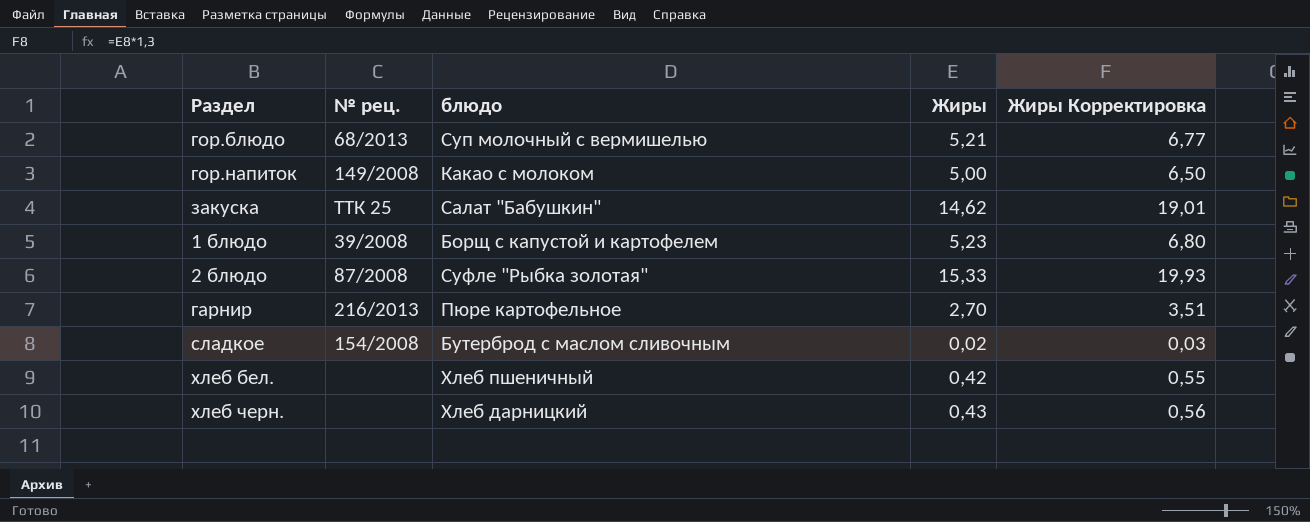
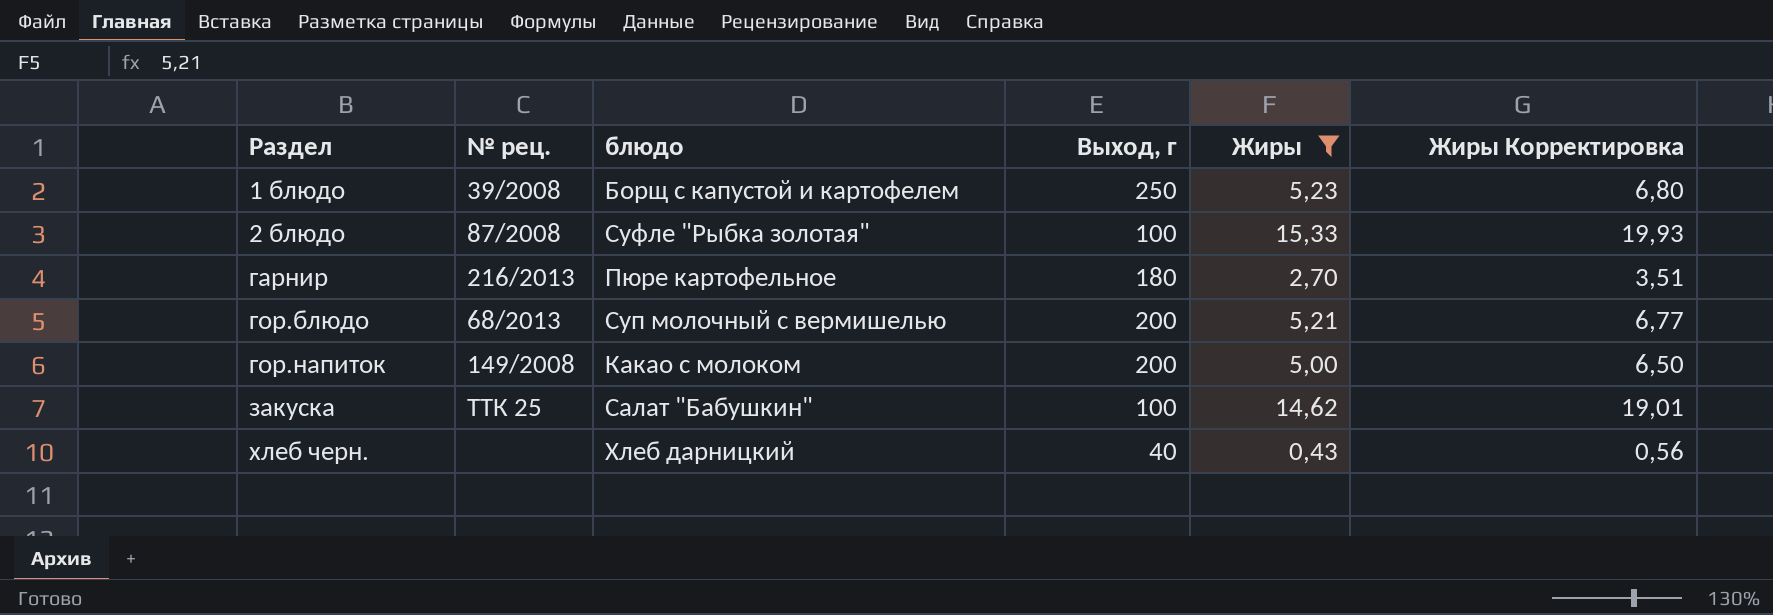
filter: none -> Жиры >= 0,43
row order: none -> Раздел ascending
column Выход, г | position: none -> 4

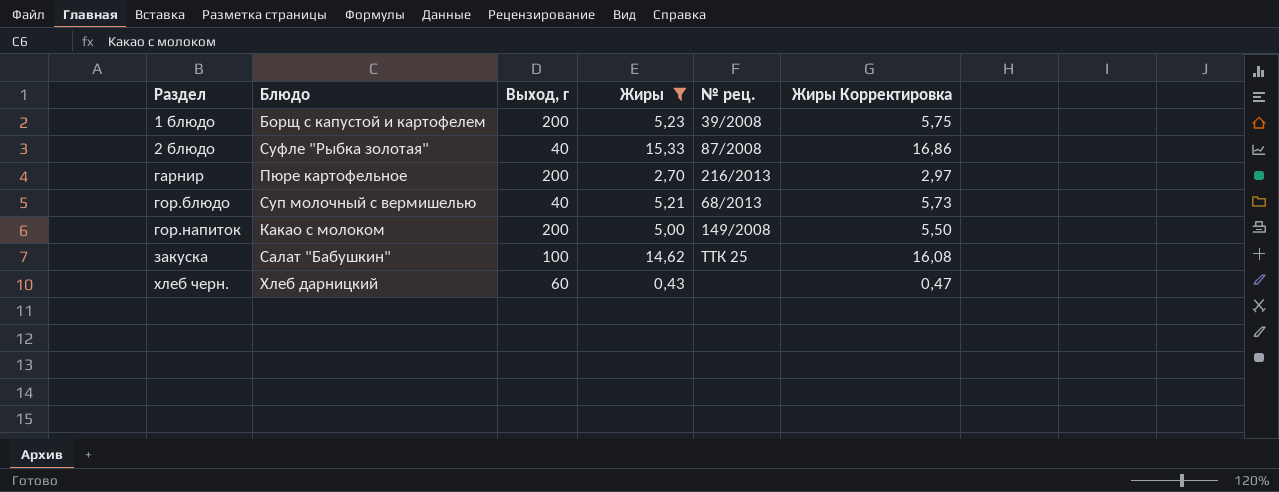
column name: блюдо -> Блюдо
column № рец. | position: 2 -> 5
column Жиры Корректировка | formula: [Жиры] * 1,3 -> [Жиры] * 1,1
1 блюдо | Выход, г: 250 -> 200
2 блюдо | Выход, г: 100 -> 40
гарнир | Выход, г: 180 -> 200
гор.блюдо | Выход, г: 200 -> 40
хлеб черн. | Выход, г: 40 -> 60

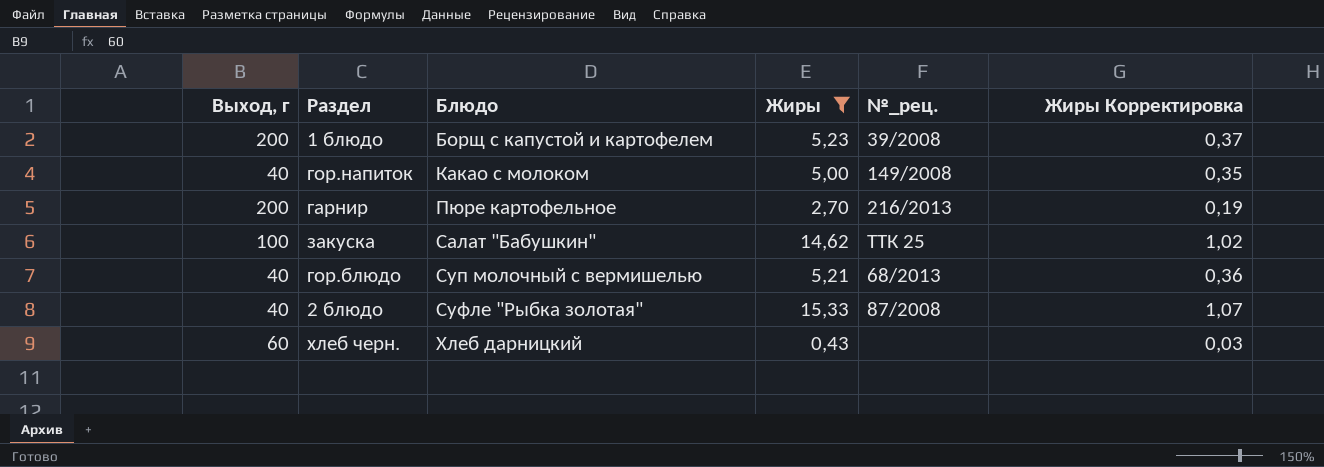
row order: Раздел ascending -> Блюдо ascending
column Выход, г | position: 3 -> 1
column name: № рец. -> №_рец.
column Жиры Корректировка | formula: [Жиры] * 1,1 -> [Жиры] * 0,07
гор.напиток | Выход, г: 200 -> 40

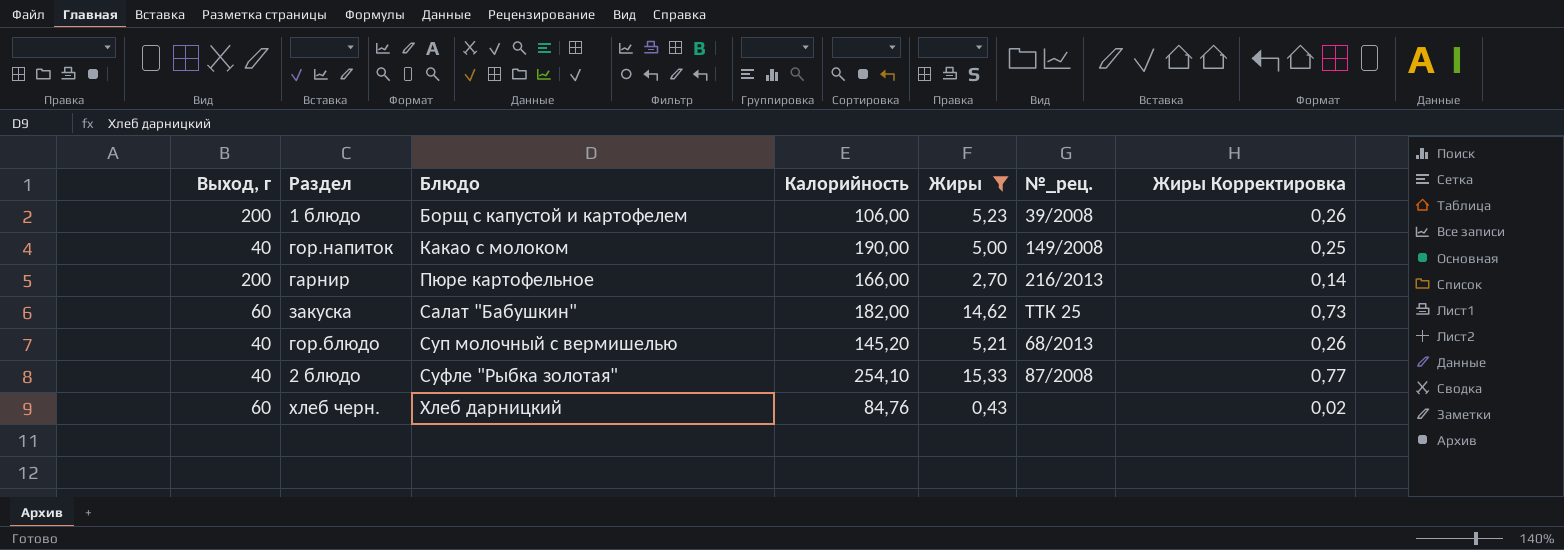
column Калорийность | position: none -> 4
column Жиры Корректировка | formula: [Жиры] * 0,07 -> [Жиры] * 0,05
закуска | Выход, г: 100 -> 60

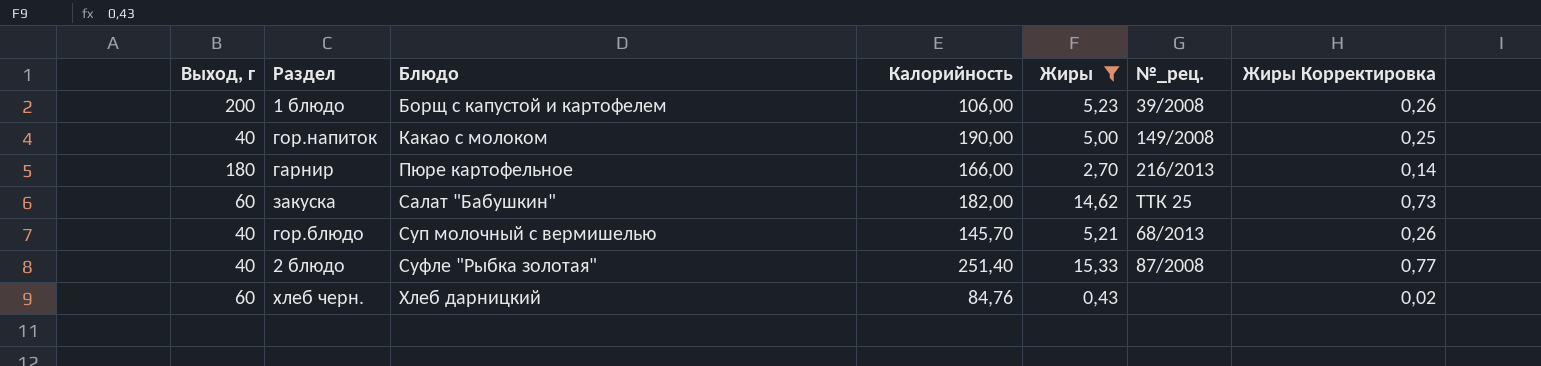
гарнир | Выход, г: 200 -> 180
гор.блюдо | Калорийность: 145,20 -> 145,70
2 блюдо | Калорийность: 254,10 -> 251,40

